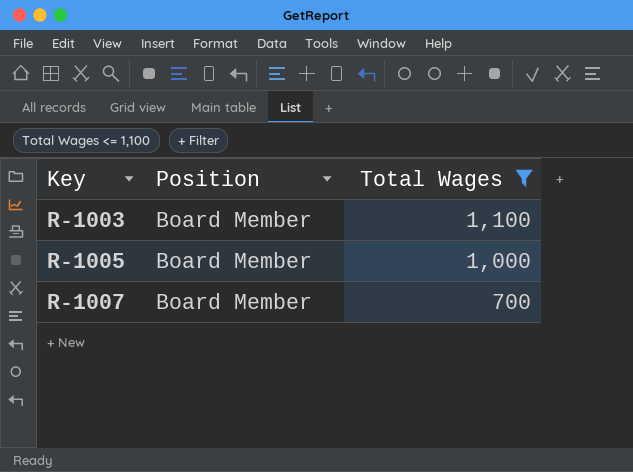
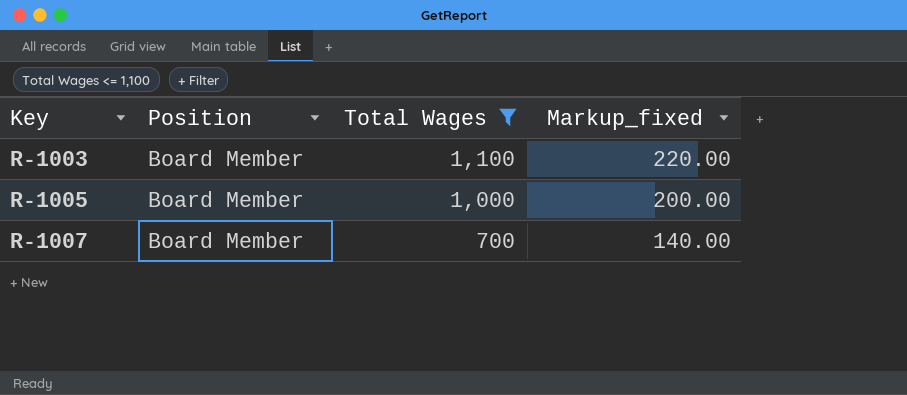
column Markup_fixed | formula: none -> [Total Wages] * 0.2

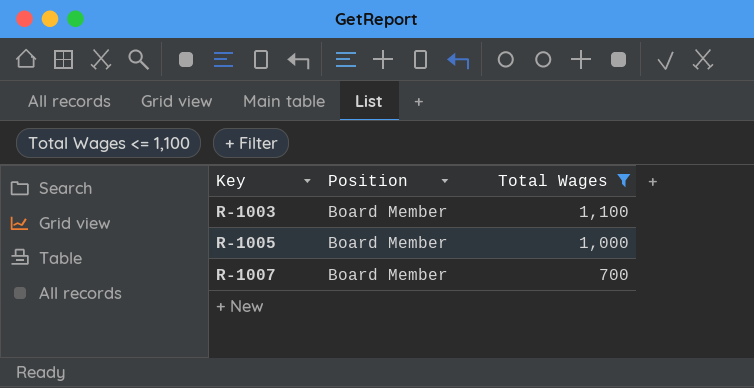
column Markup_fixed | formula: [Total Wages] * 0.2 -> none

